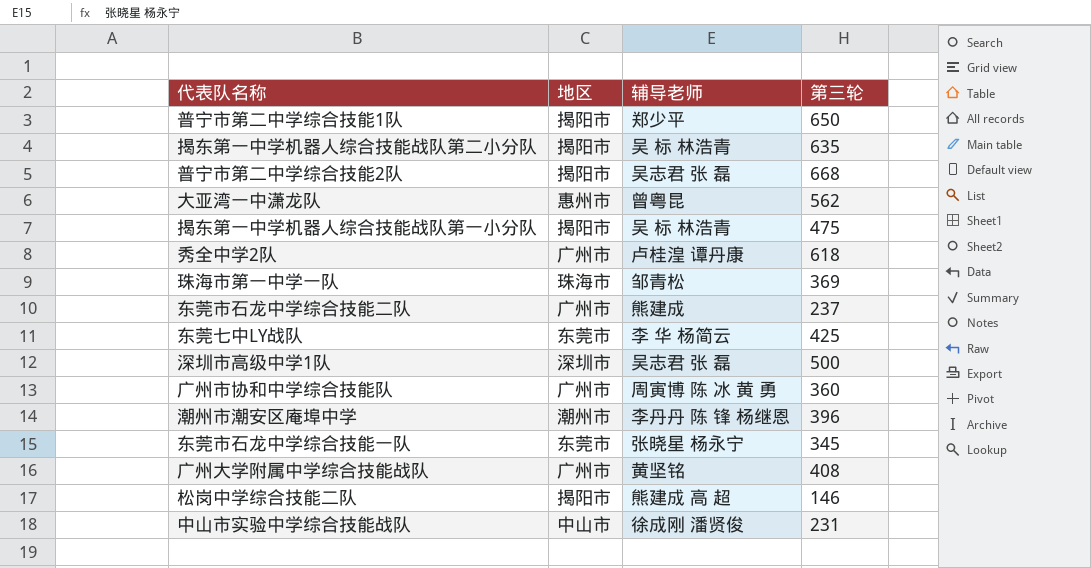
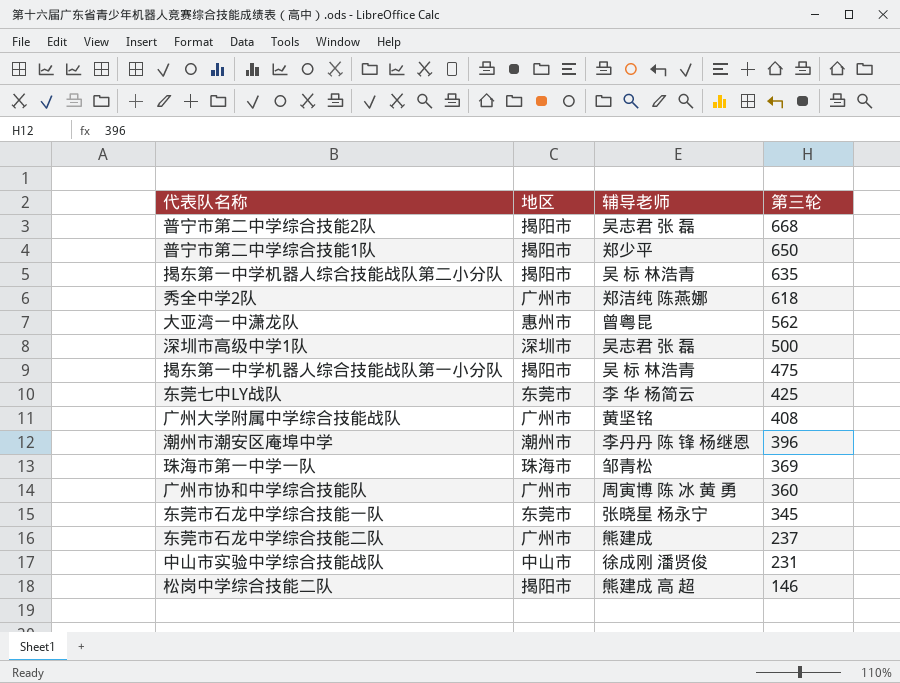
row order: none -> 第三轮 descending
秀全中学2队 | 辅导老师: 卢桂湟 谭丹康 -> 郑洁纯 陈燕娜

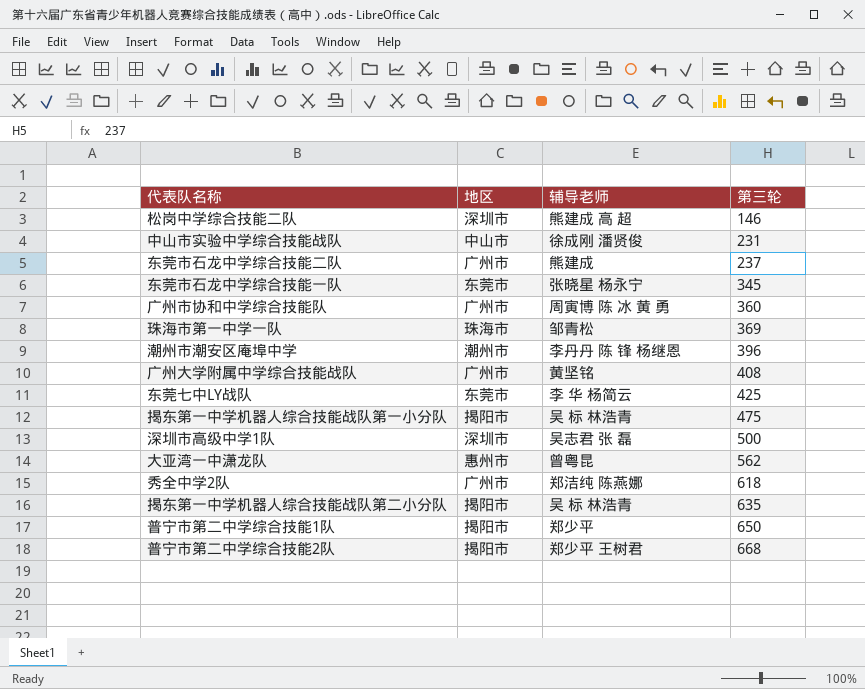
row order: 第三轮 descending -> 第三轮 ascending
松岗中学综合技能二队 | 地区: 揭阳市 -> 深圳市
普宁市第二中学综合技能2队 | 辅导老师: 吴志君 张 磊 -> 郑少平 王树君

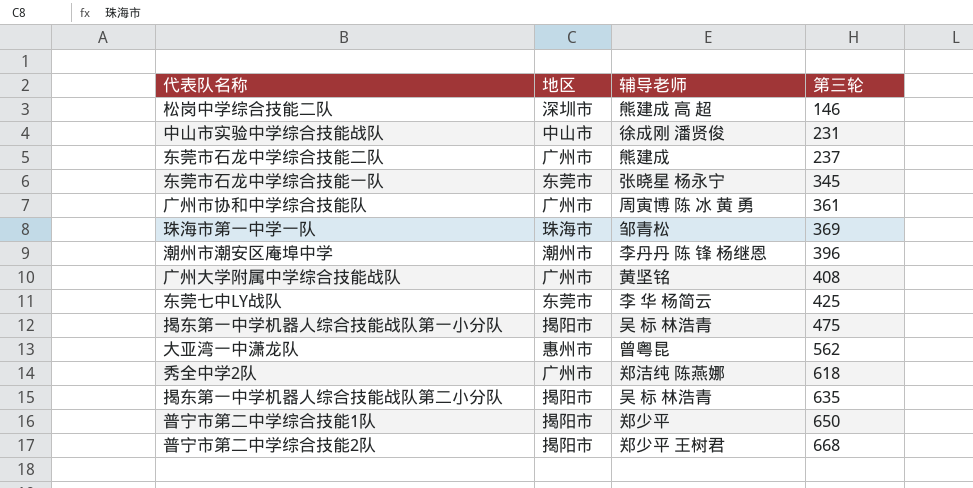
row 深圳市高级中学1队: 深圳市 | 吴志君 张 磊 | 500 -> none
广州市协和中学综合技能队 | 第三轮: 360 -> 361

